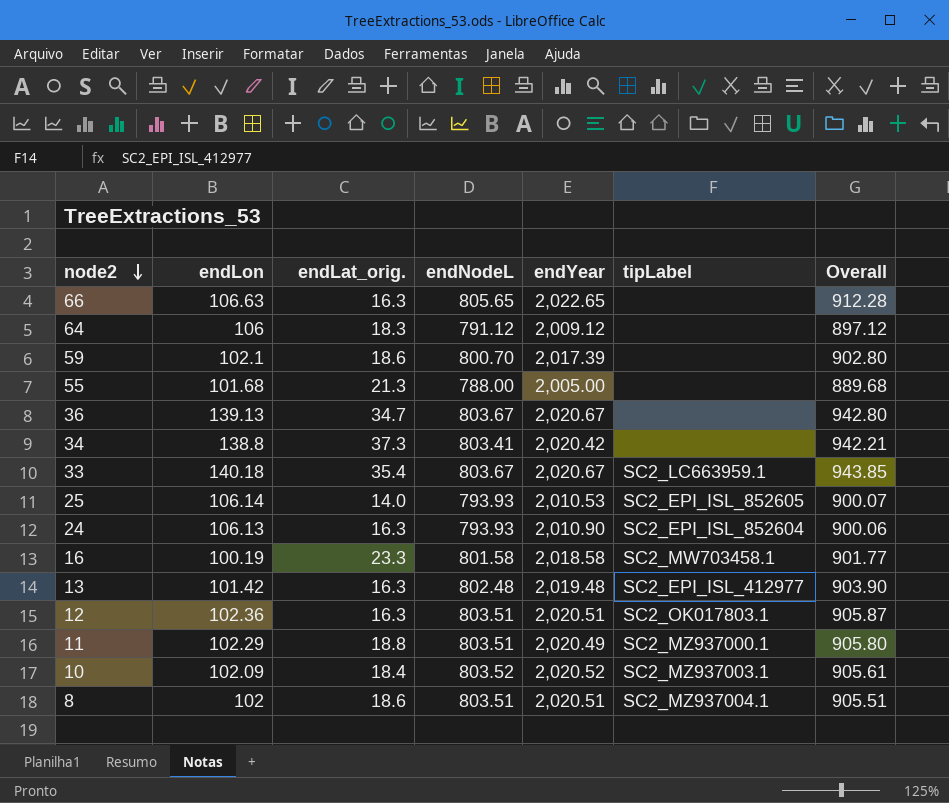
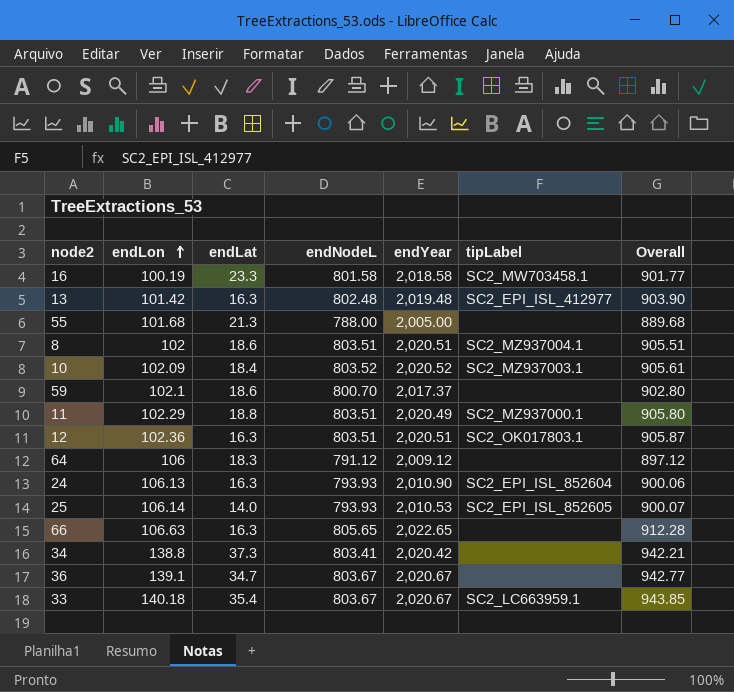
row order: node2 descending -> endLon ascending
column name: endLat_orig. -> endLat
59 | endYear: 2,017.39 -> 2,017.37
36 | endLon: 139.13 -> 139.1
36 | Overall: 942.80 -> 942.77

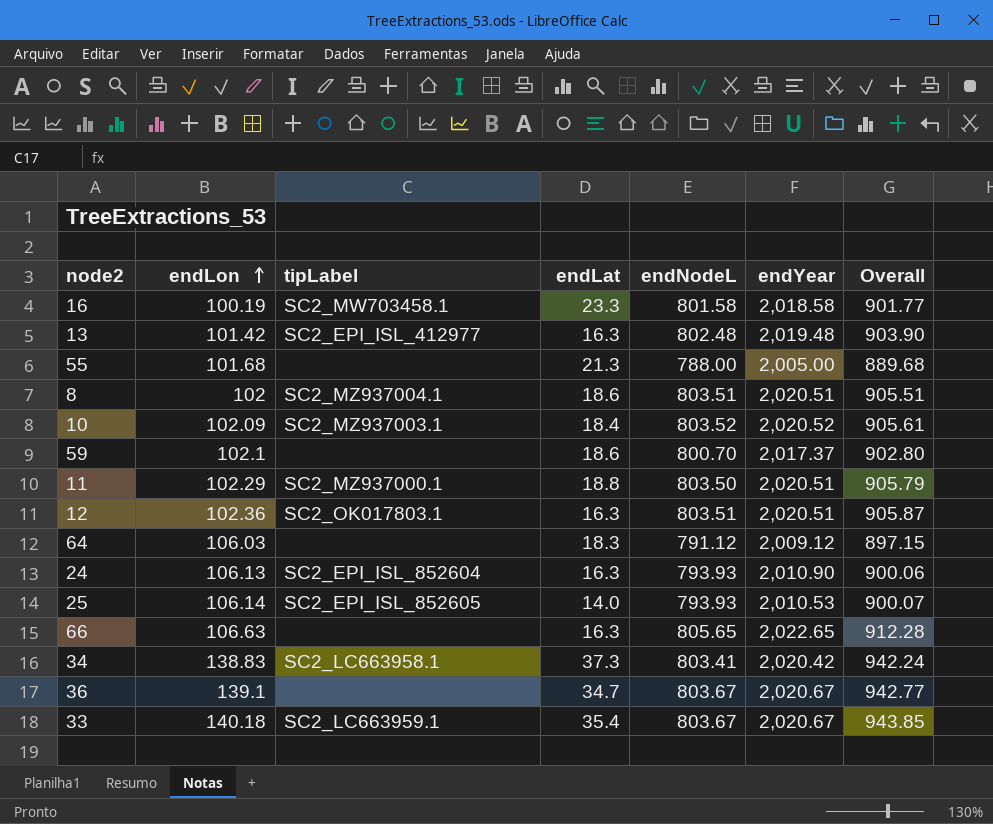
column tipLabel | position: 6 -> 3
11 | endNodeL: 803.51 -> 803.50
11 | endYear: 2,020.49 -> 2,020.51
11 | Overall: 905.80 -> 905.79
64 | endLon: 106 -> 106.03
64 | Overall: 897.12 -> 897.15
34 | endLon: 138.8 -> 138.83
34 | tipLabel: none -> SC2_LC663958.1
34 | Overall: 942.21 -> 942.24

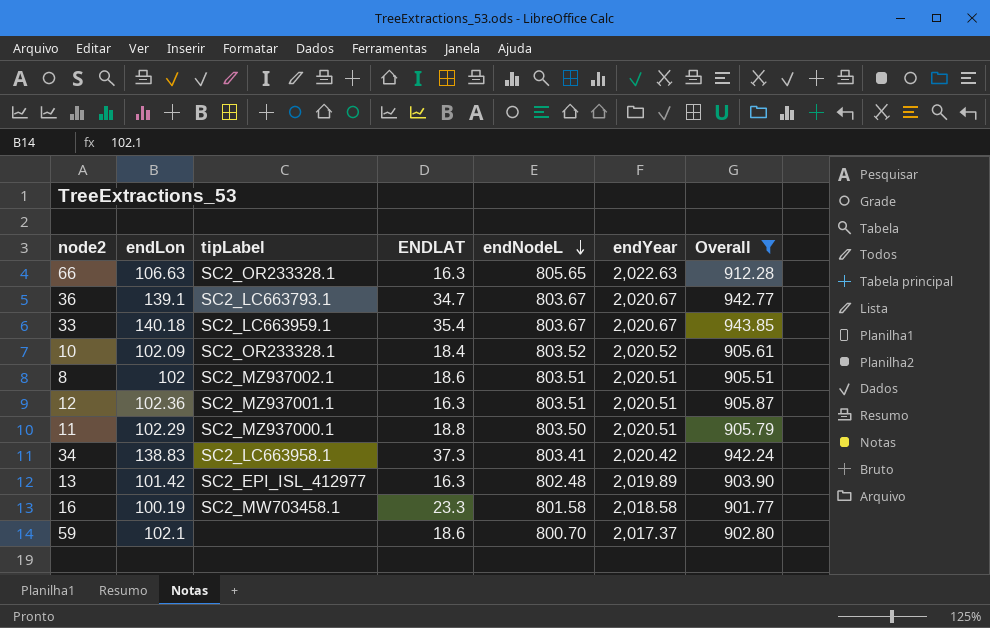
filter: none -> Overall >= 901.77
row order: endLon ascending -> endNodeL descending
column name: endLat -> ENDLAT
66 | tipLabel: none -> SC2_OR233328.1
66 | endYear: 2,022.65 -> 2,022.63
36 | tipLabel: none -> SC2_LC663793.1
10 | tipLabel: SC2_MZ937003.1 -> SC2_OR233328.1
8 | tipLabel: SC2_MZ937004.1 -> SC2_MZ937002.1
12 | tipLabel: SC2_OK017803.1 -> SC2_MZ937001.1
13 | endYear: 2,019.48 -> 2,019.89

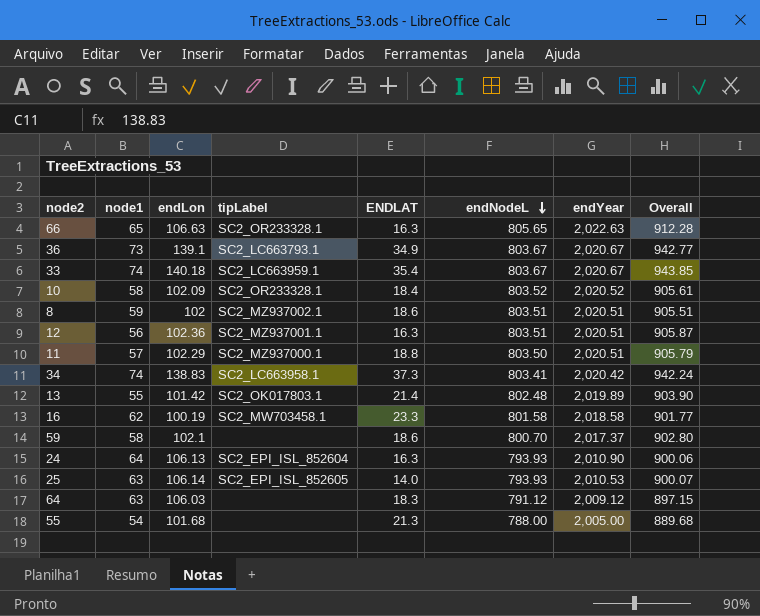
filter: Overall >= 901.77 -> none
column node1 | position: none -> 2
36 | ENDLAT: 34.7 -> 34.9
13 | tipLabel: SC2_EPI_ISL_412977 -> SC2_OK017803.1
13 | ENDLAT: 16.3 -> 21.4

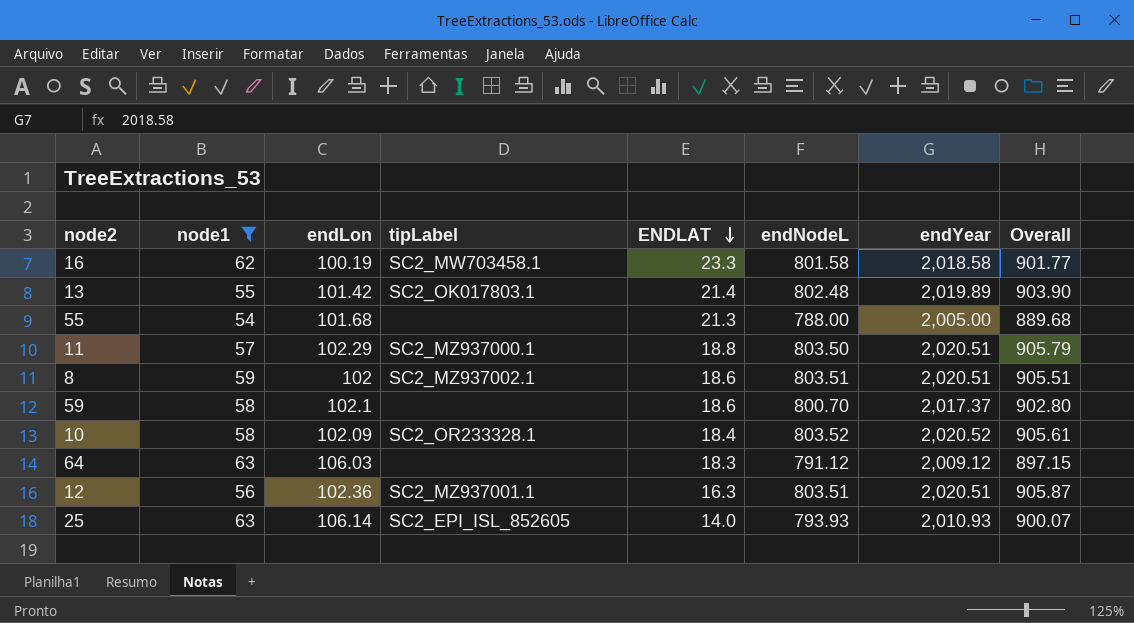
filter: none -> node1 <= 63
row order: endNodeL descending -> ENDLAT descending
25 | endYear: 2,010.53 -> 2,010.93

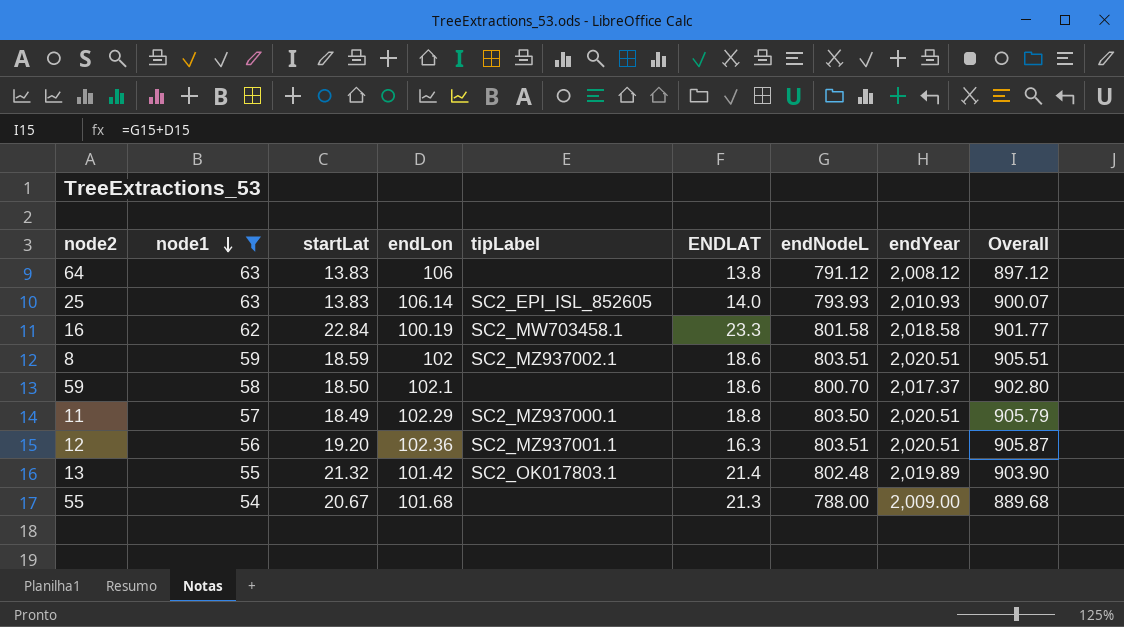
row order: ENDLAT descending -> node1 descending
column startLat | position: none -> 3
row 10: 58 | 102.09 | SC2_OR233328.1 | 18.4 | 803.52 | 2,020.52 | 905.61 -> none
64 | endLon: 106.03 -> 106
64 | ENDLAT: 18.3 -> 13.8
64 | endYear: 2,009.12 -> 2,008.12
64 | Overall: 897.15 -> 897.12
55 | endYear: 2,005.00 -> 2,009.00

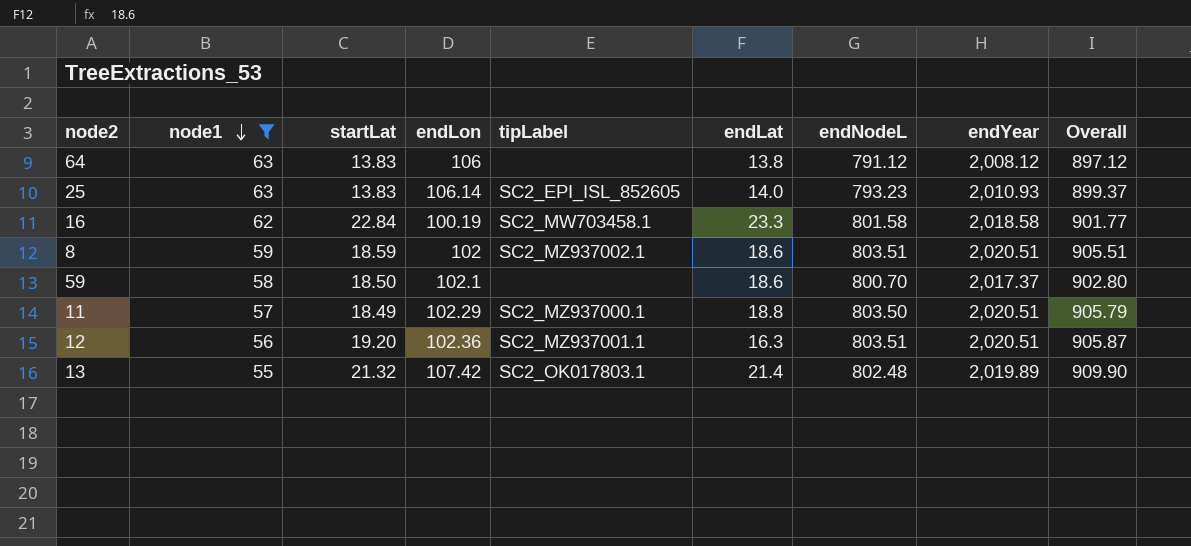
column name: ENDLAT -> endLat
row 55: 54 | 20.67 | 101.68 | none | 21.3 | 788.00 | 2,009.00 | 889.68 -> none
25 | endNodeL: 793.93 -> 793.23
25 | Overall: 900.07 -> 899.37
13 | endLon: 101.42 -> 107.42
13 | Overall: 903.90 -> 909.90

